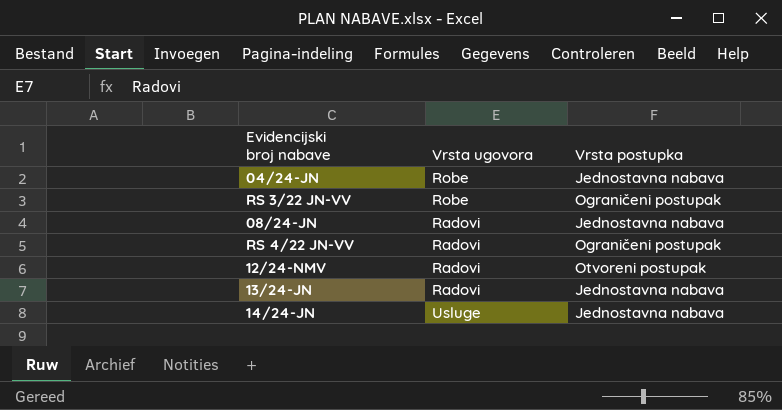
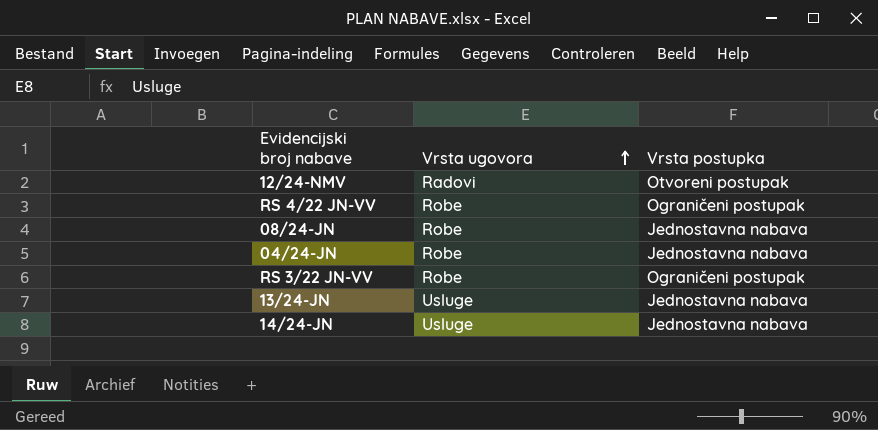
row order: none -> Vrsta ugovora ascending
RS 4/22 JN-VV | Vrsta ugovora: Radovi -> Robe
08/24-JN | Vrsta ugovora: Radovi -> Robe
13/24-JN | Vrsta ugovora: Radovi -> Usluge

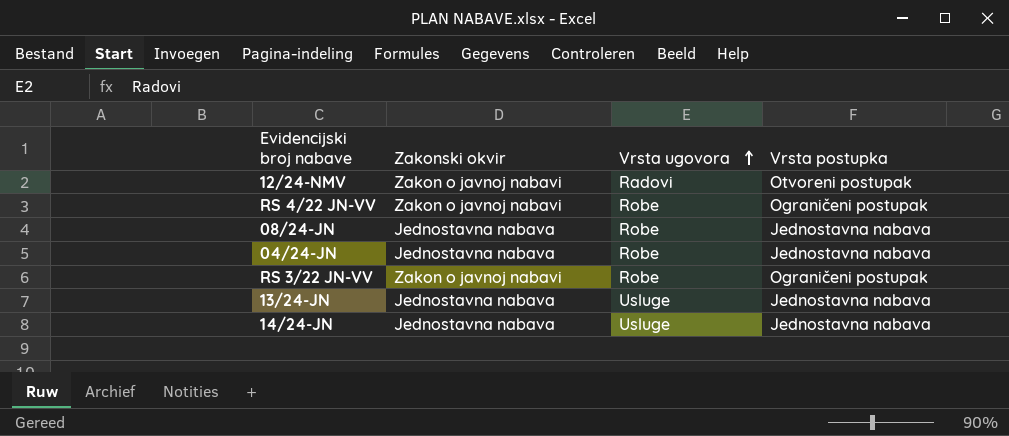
column Zakonski okvir | position: none -> 2

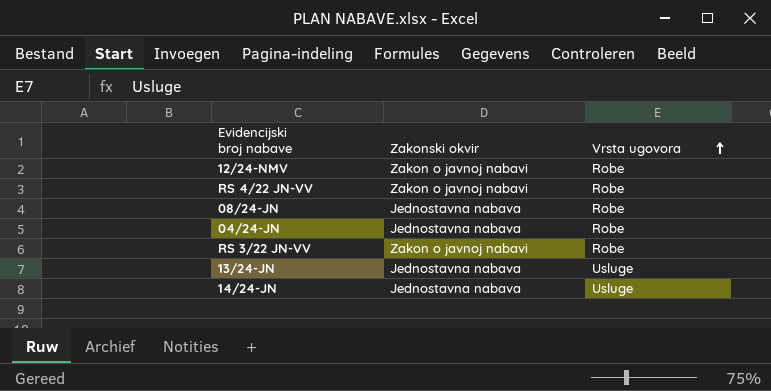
column Vrsta postupka | position: 4 -> none
12/24-NMV | Vrsta ugovora: Radovi -> Robe

